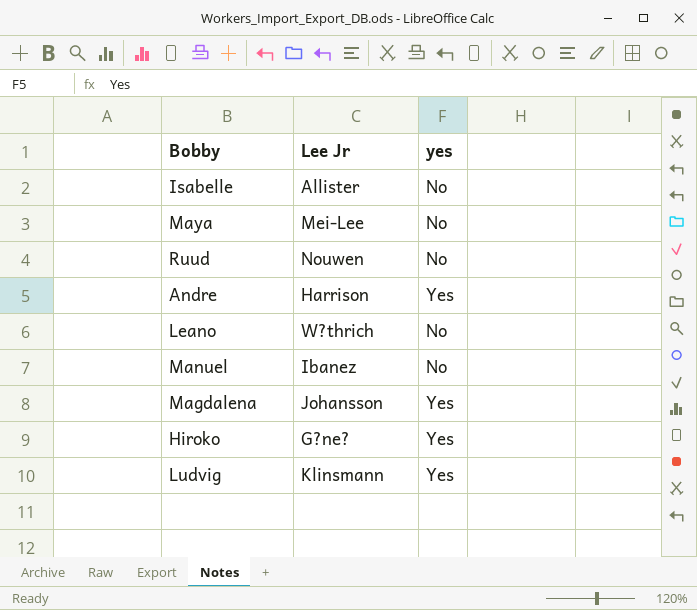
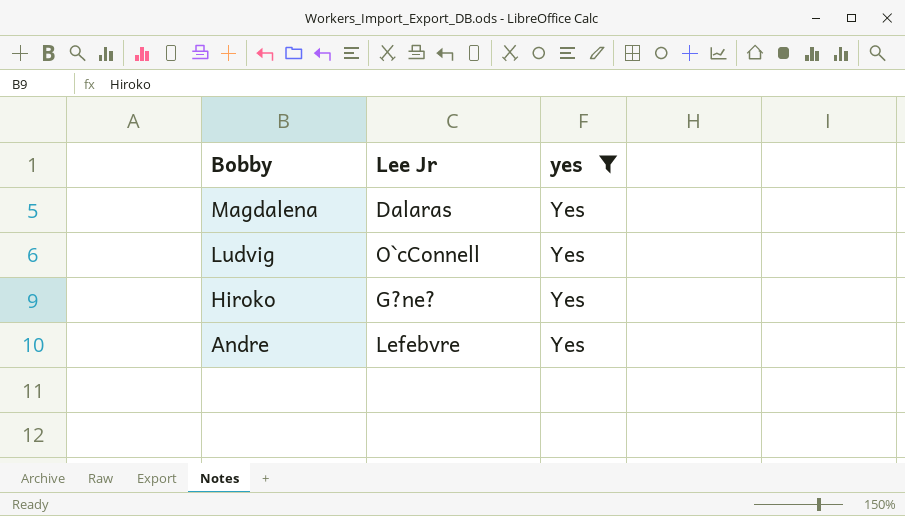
filter: none -> yes = Yes
row order: none -> Bobby descending
Magdalena | Lee Jr: Johansson -> Dalaras
Ludvig | Lee Jr: Klinsmann -> O`cConnell
Andre | Lee Jr: Harrison -> Lefebvre

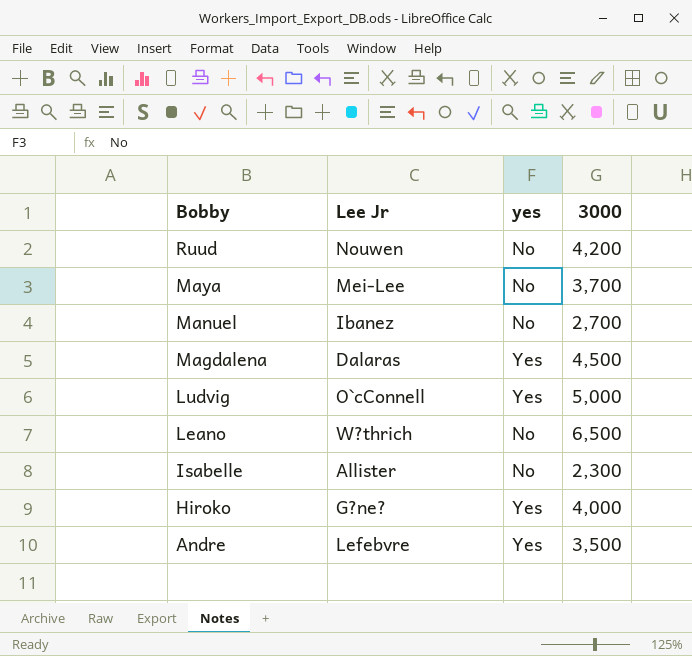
filter: yes = Yes -> none
column 3000 | position: none -> 4

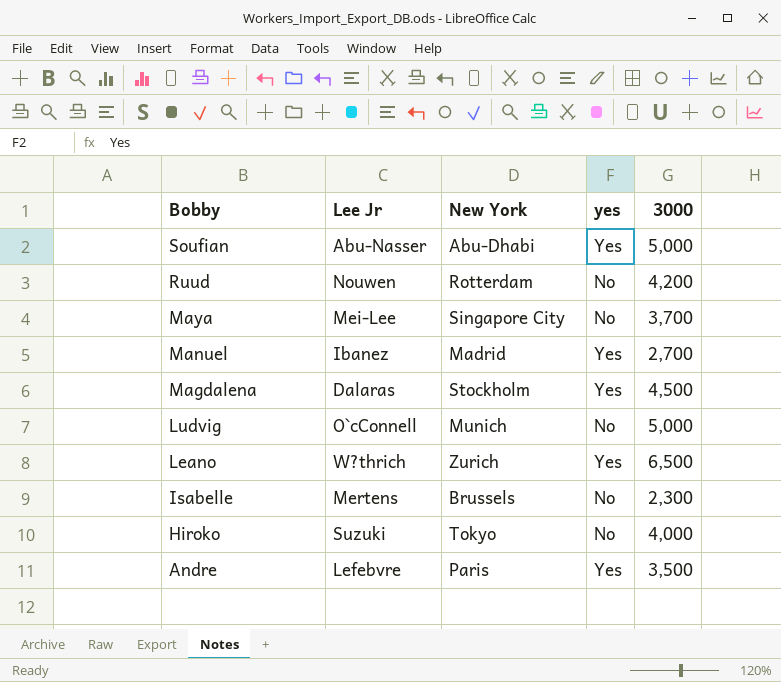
column New York | position: none -> 3
row Soufian: none -> Abu-Nasser | Abu-Dhabi | Yes | 5,000
Manuel | yes: No -> Yes
Ludvig | yes: Yes -> No
Leano | yes: No -> Yes
Isabelle | Lee Jr: Allister -> Mertens
Hiroko | Lee Jr: G?ne? -> Suzuki
Hiroko | yes: Yes -> No

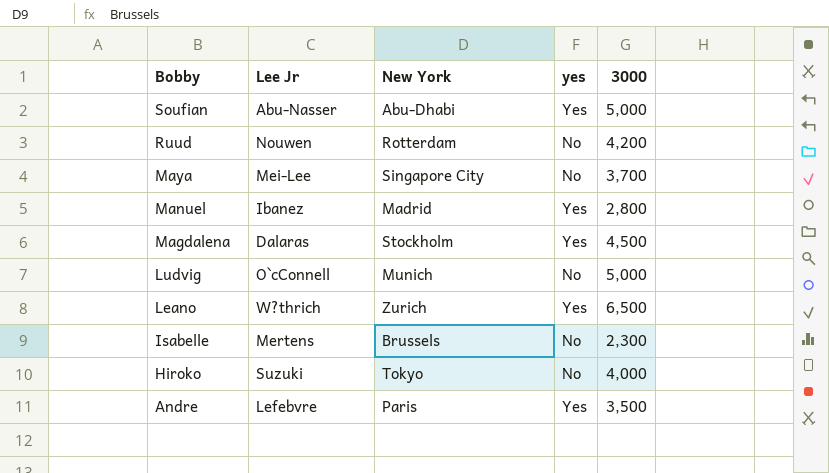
Manuel | 3000: 2,700 -> 2,800

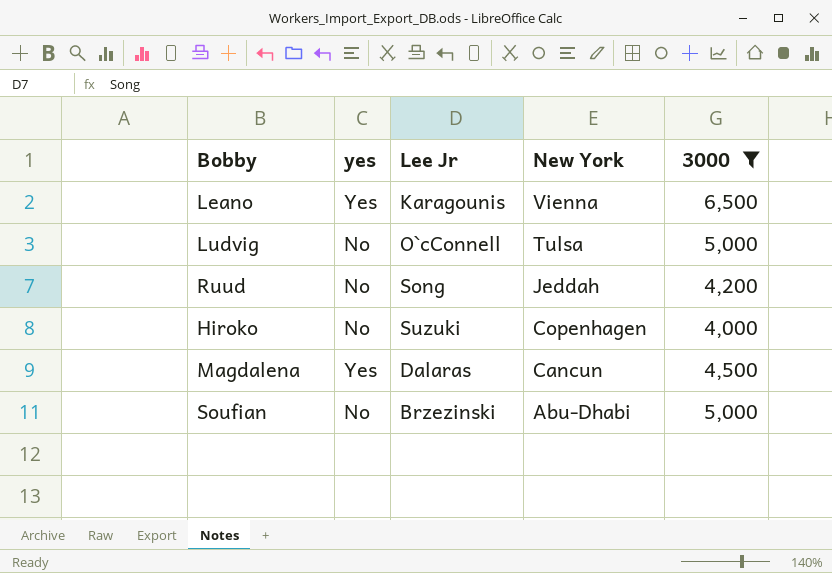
filter: none -> 3000 >= 4,000
row order: Bobby descending -> New York descending
column yes | position: 4 -> 2
Leano | Lee Jr: W?thrich -> Karagounis
Leano | New York: Zurich -> Vienna
Ludvig | New York: Munich -> Tulsa
Ruud | Lee Jr: Nouwen -> Song
Ruud | New York: Rotterdam -> Jeddah
Hiroko | New York: Tokyo -> Copenhagen
Magdalena | New York: Stockholm -> Cancun
Soufian | yes: Yes -> No
Soufian | Lee Jr: Abu-Nasser -> Brzezinski

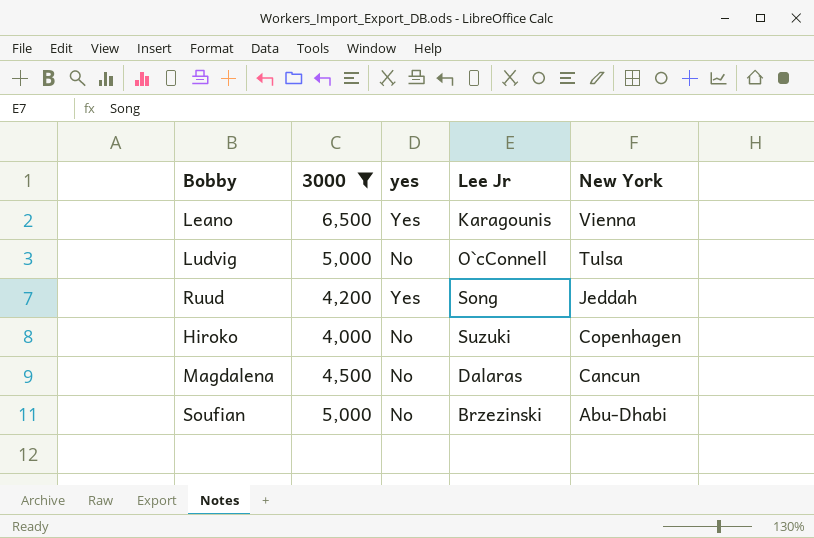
column 3000 | position: 5 -> 2
Ruud | yes: No -> Yes
Magdalena | yes: Yes -> No

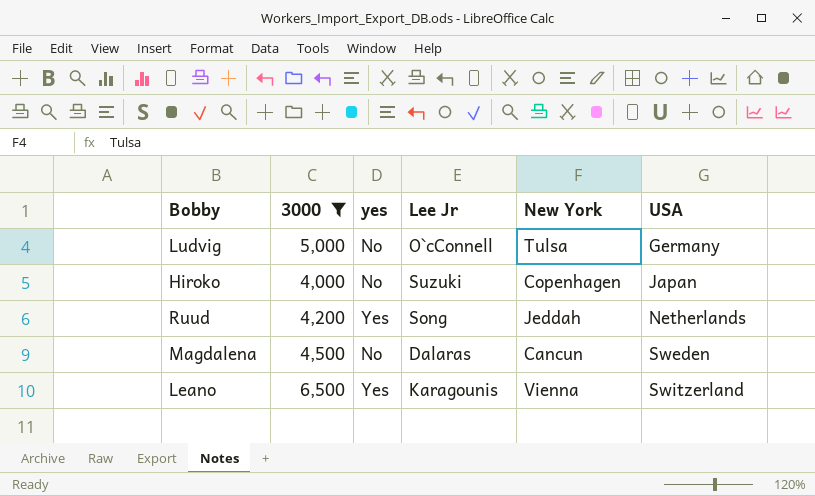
row order: New York descending -> USA ascending
column USA | position: none -> 6
row Soufian: 5,000 | No | Brzezinski | Abu-Dhabi -> none

